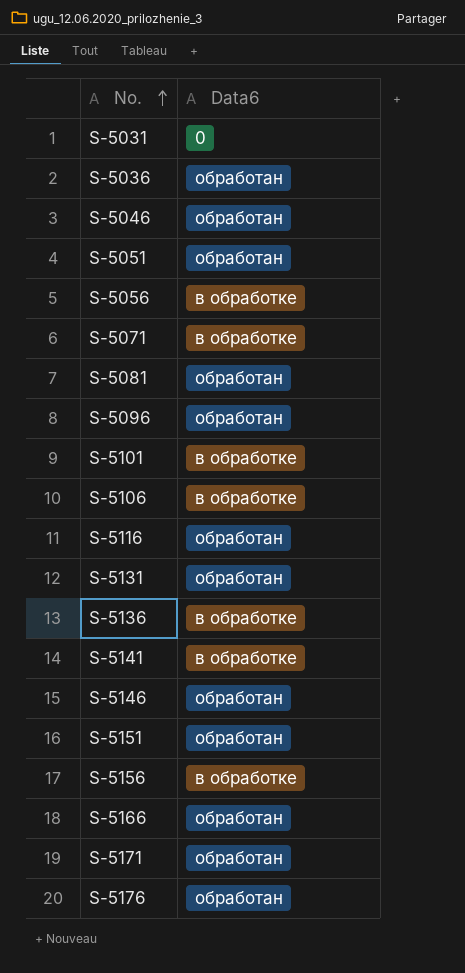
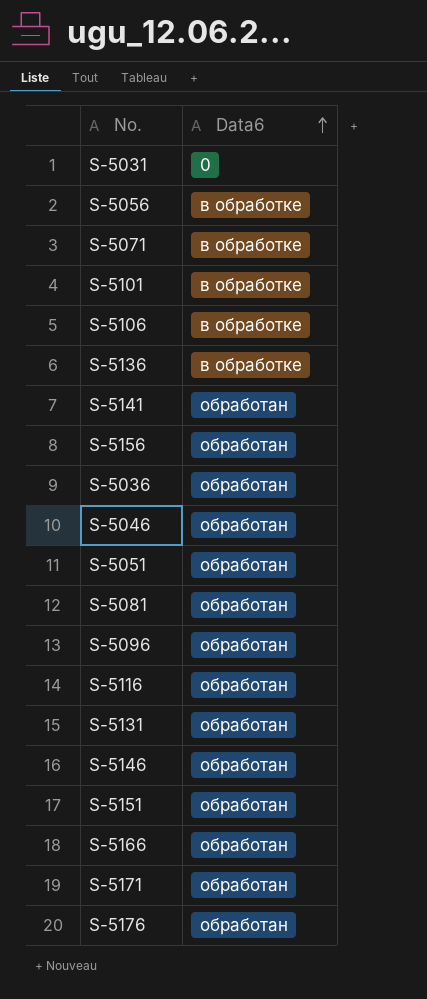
row order: No. ascending -> Data6 ascending
S-5141 | Data6: в обработке -> обработан
S-5156 | Data6: в обработке -> обработан

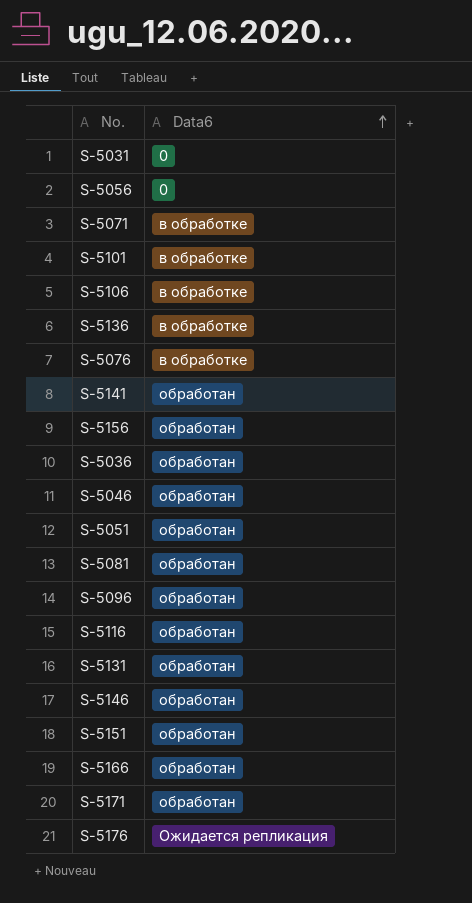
S-5056 | Data6: в обработке -> 0
row S-5076: none -> в обработке
S-5176 | Data6: обработан -> Ожидается репликация

